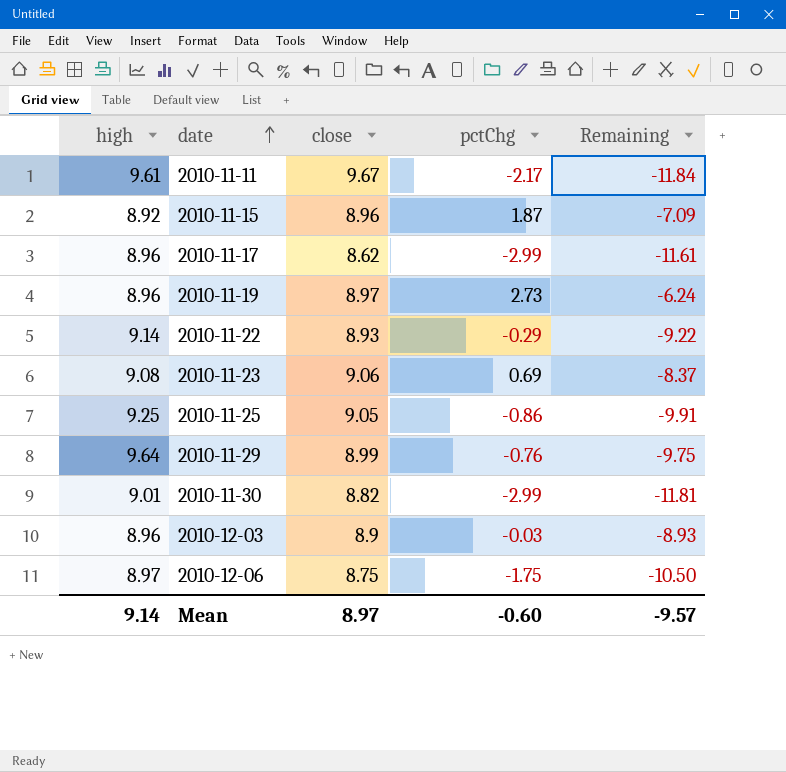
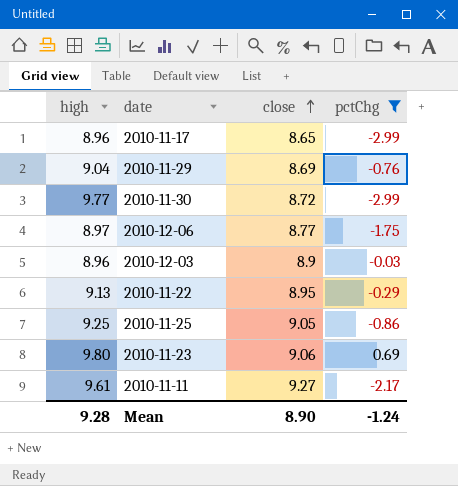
filter: none -> pctChg <= 0.69
row order: date ascending -> close ascending
column Remaining | formula: [pctChg] - [close] -> none
2010-11-17 | close: 8.62 -> 8.65
2010-11-29 | high: 9.64 -> 9.04
2010-11-29 | close: 8.99 -> 8.69
2010-11-30 | high: 9.01 -> 9.77
2010-11-30 | close: 8.82 -> 8.72
2010-12-06 | close: 8.75 -> 8.77
2010-11-22 | high: 9.14 -> 9.13
2010-11-22 | close: 8.93 -> 8.95
2010-11-23 | high: 9.08 -> 9.80
2010-11-11 | close: 9.67 -> 9.27
Mean | high: 9.14 -> 9.28
Mean | close: 8.97 -> 8.90
Mean | pctChg: -0.60 -> -1.24

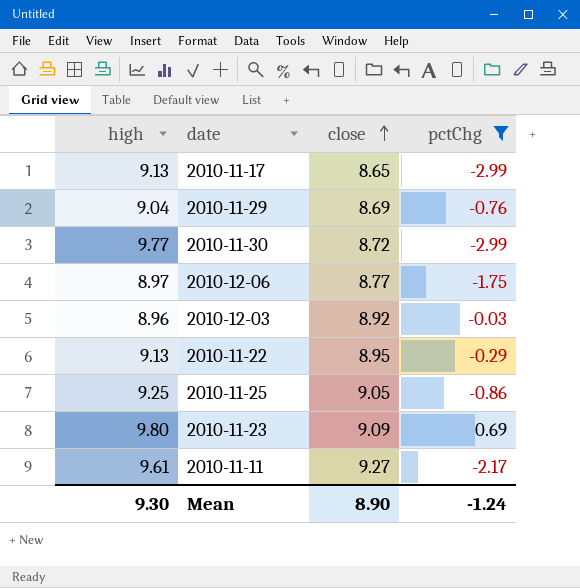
2010-11-17 | high: 8.96 -> 9.13
2010-12-03 | close: 8.9 -> 8.92
2010-11-23 | close: 9.06 -> 9.09
Mean | high: 9.28 -> 9.30

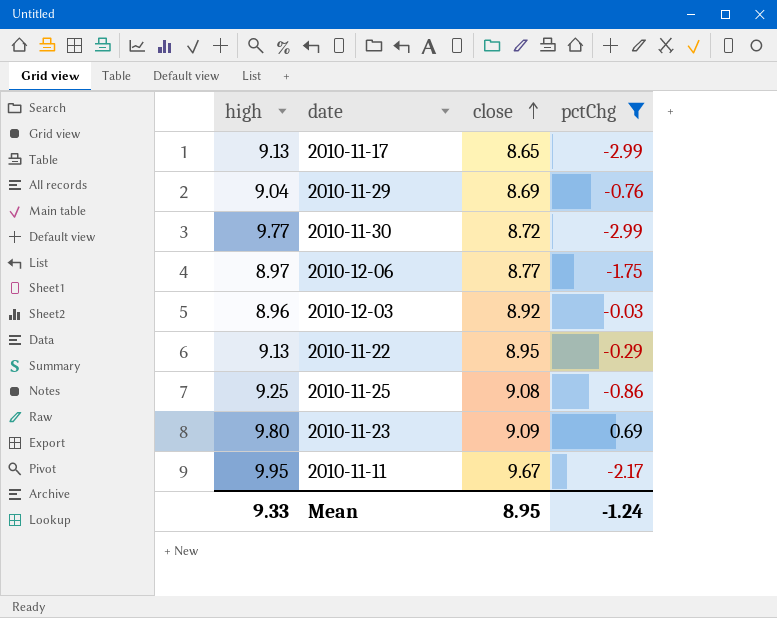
2010-11-25 | close: 9.05 -> 9.08
2010-11-11 | high: 9.61 -> 9.95
2010-11-11 | close: 9.27 -> 9.67
Mean | high: 9.30 -> 9.33
Mean | close: 8.90 -> 8.95

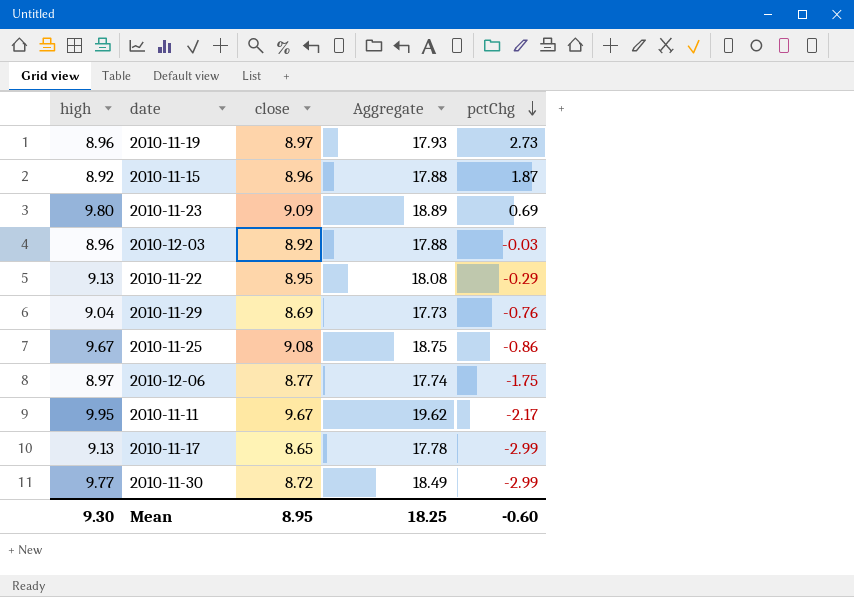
filter: pctChg <= 0.69 -> none
row order: close ascending -> pctChg descending
column Aggregate | formula: none -> [high] + [close]
2010-11-25 | high: 9.25 -> 9.67
Mean | high: 9.33 -> 9.30
Mean | pctChg: -1.24 -> -0.60

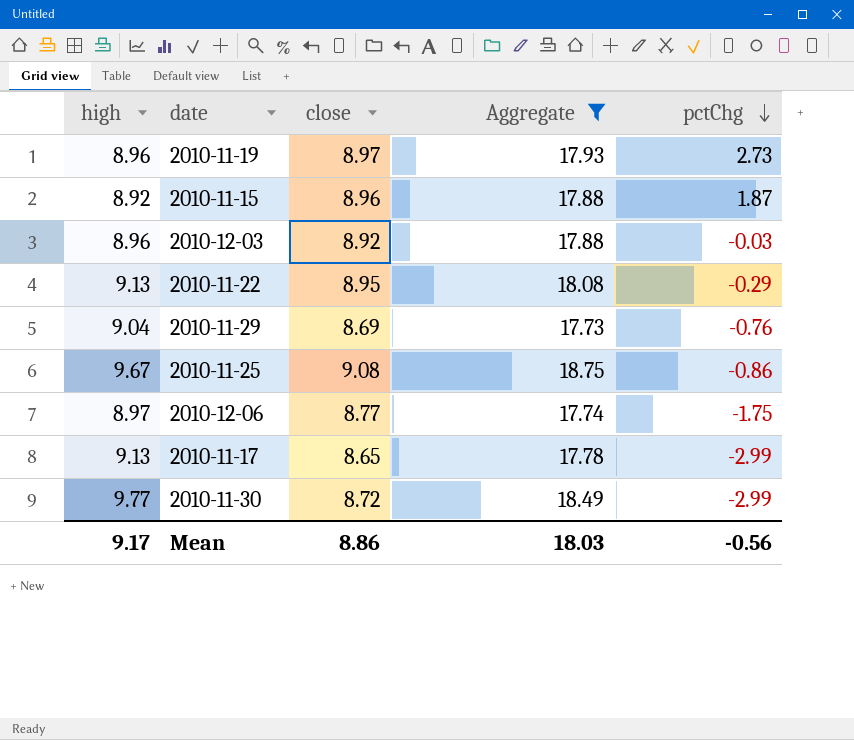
filter: none -> Aggregate <= 18.75
Mean | high: 9.30 -> 9.17
Mean | close: 8.95 -> 8.86
Mean | Aggregate: 18.25 -> 18.03
Mean | pctChg: -0.60 -> -0.56

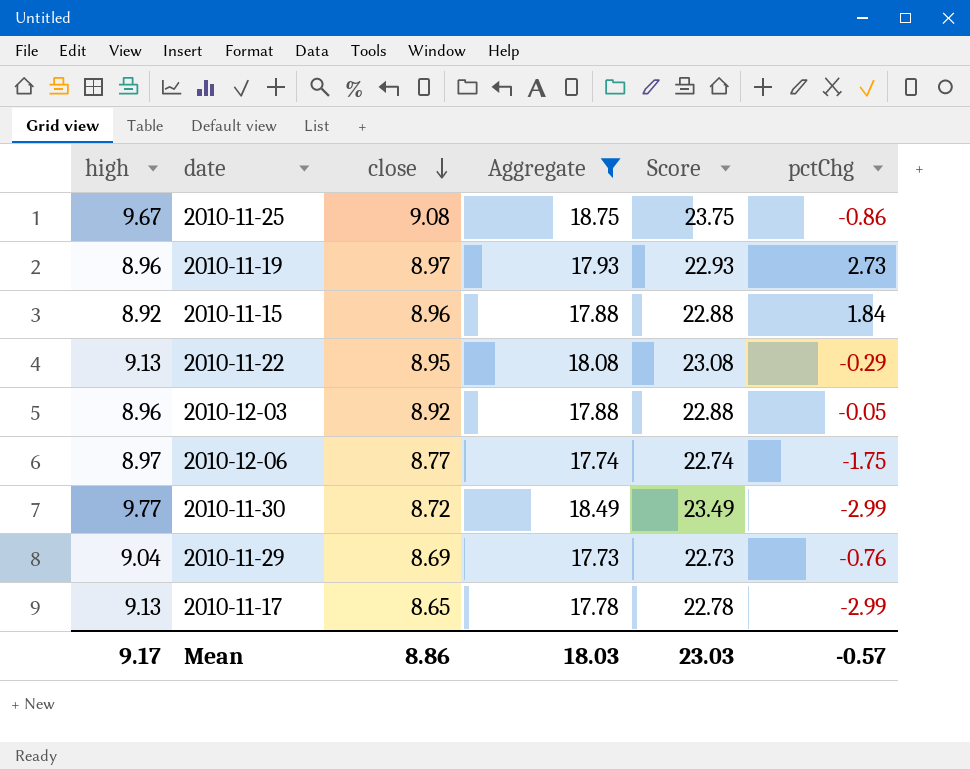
row order: pctChg descending -> close descending
column Score | formula: none -> [Aggregate] + 5
2010-11-15 | pctChg: 1.87 -> 1.84
2010-12-03 | pctChg: -0.03 -> -0.05
Mean | pctChg: -0.56 -> -0.57

